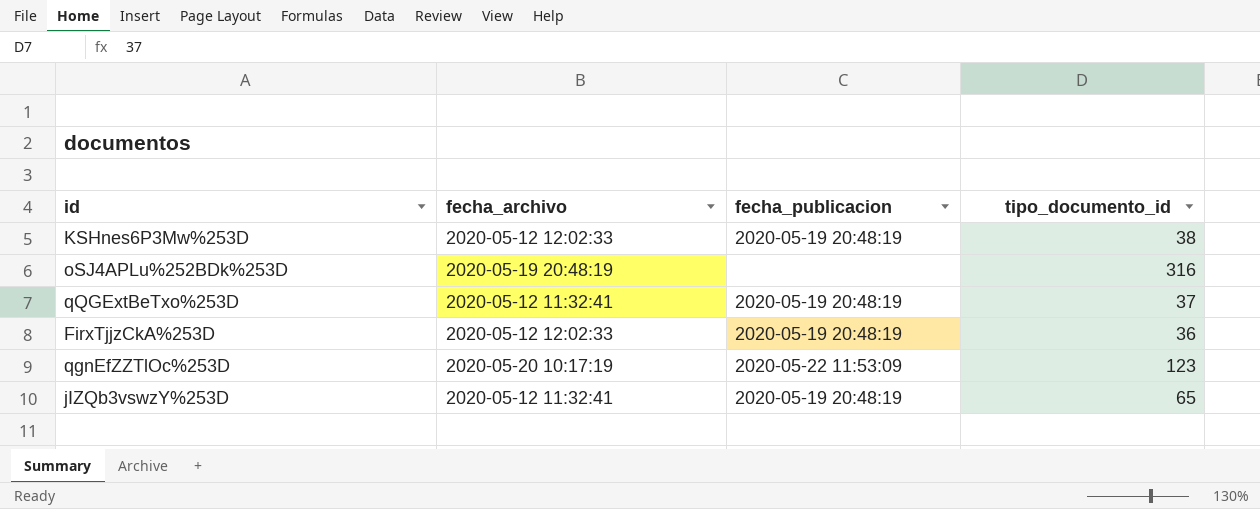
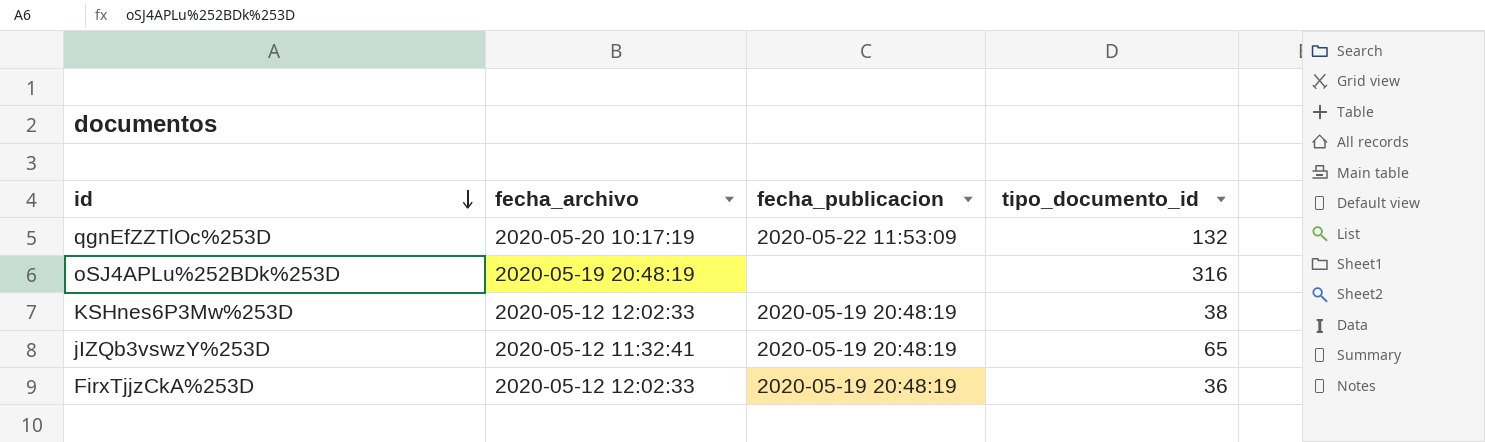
row order: none -> id descending
row qQGExtBeTxo%253D: 2020-05-12 11:32:41 | 2020-05-19 20:48:19 | 37 -> none
qgnEfZZTlOc%253D | tipo_documento_id: 123 -> 132

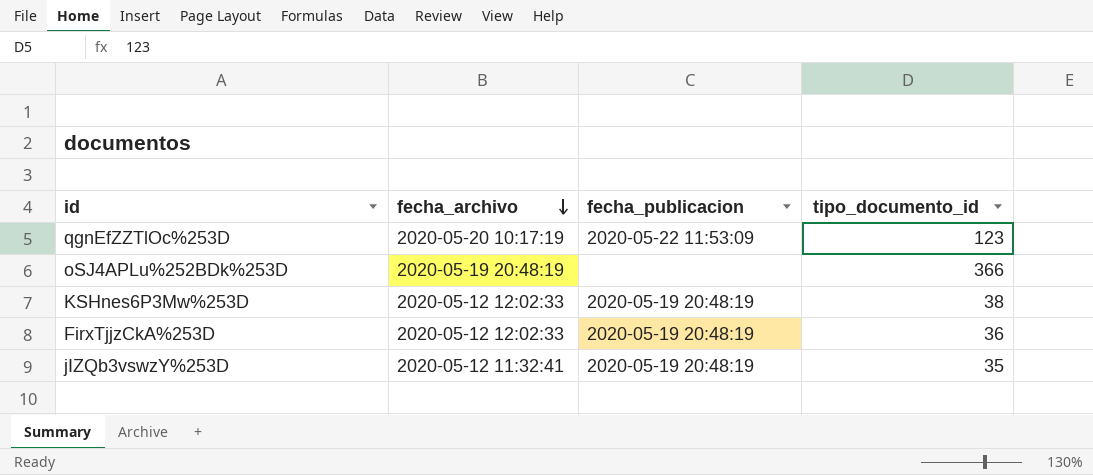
row order: id descending -> fecha_archivo descending
qgnEfZZTlOc%253D | tipo_documento_id: 132 -> 123
oSJ4APLu%252BDk%253D | tipo_documento_id: 316 -> 366
jIZQb3vswzY%253D | tipo_documento_id: 65 -> 35

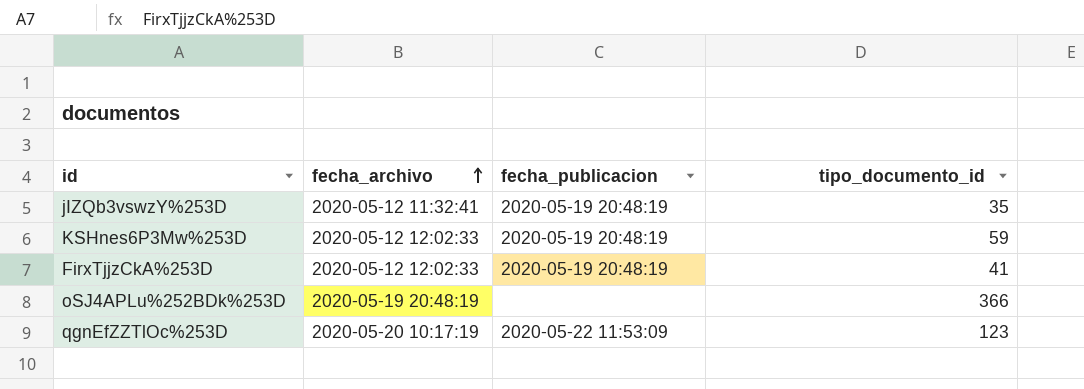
row order: fecha_archivo descending -> fecha_archivo ascending
KSHnes6P3Mw%253D | tipo_documento_id: 38 -> 59
FirxTjjzCkA%253D | tipo_documento_id: 36 -> 41

